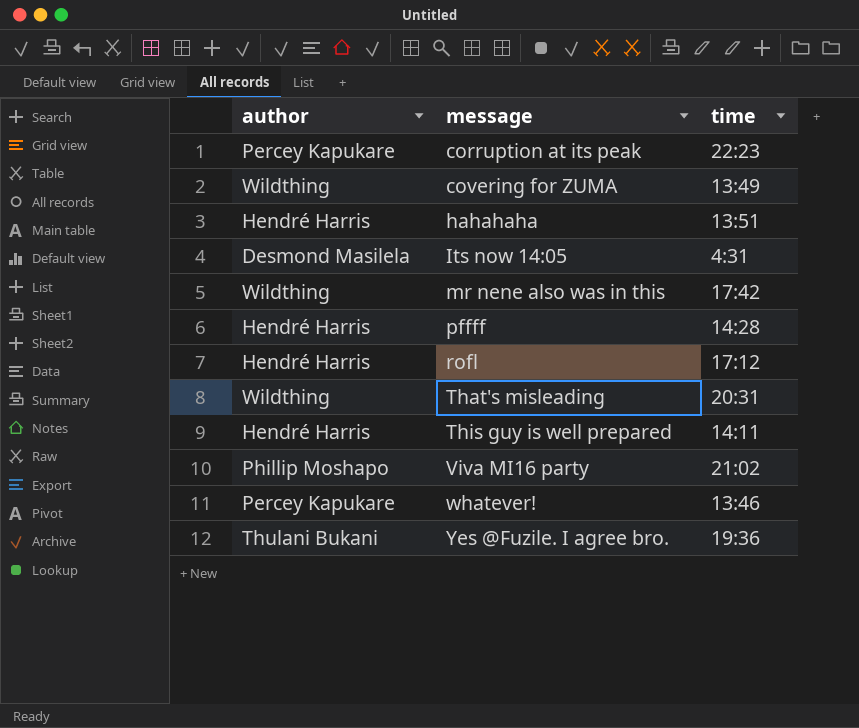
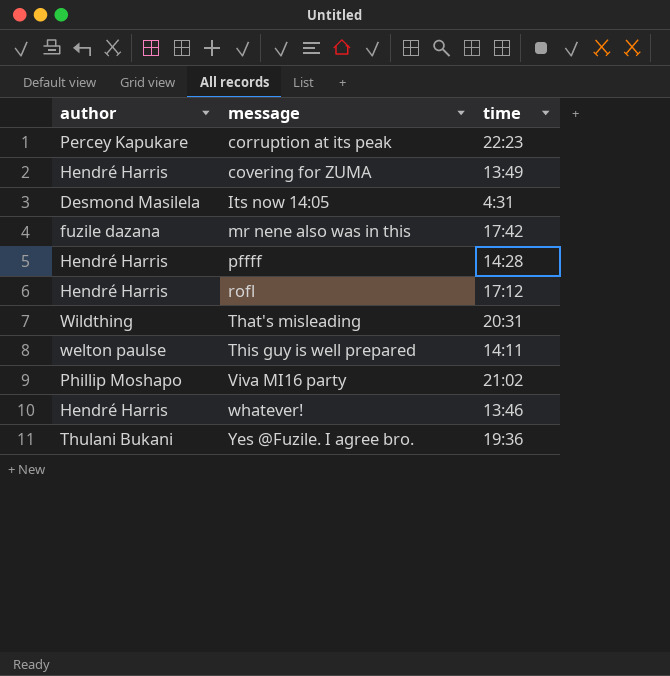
row hahahaha: Hendré Harris | 13:51 -> none
covering for ZUMA | author: Wildthing -> Hendré Harris
mr nene also was in this | author: Wildthing -> fuzile dazana
This guy is well prepared | author: Hendré Harris -> welton paulse
whatever! | author: Percey Kapukare -> Hendré Harris

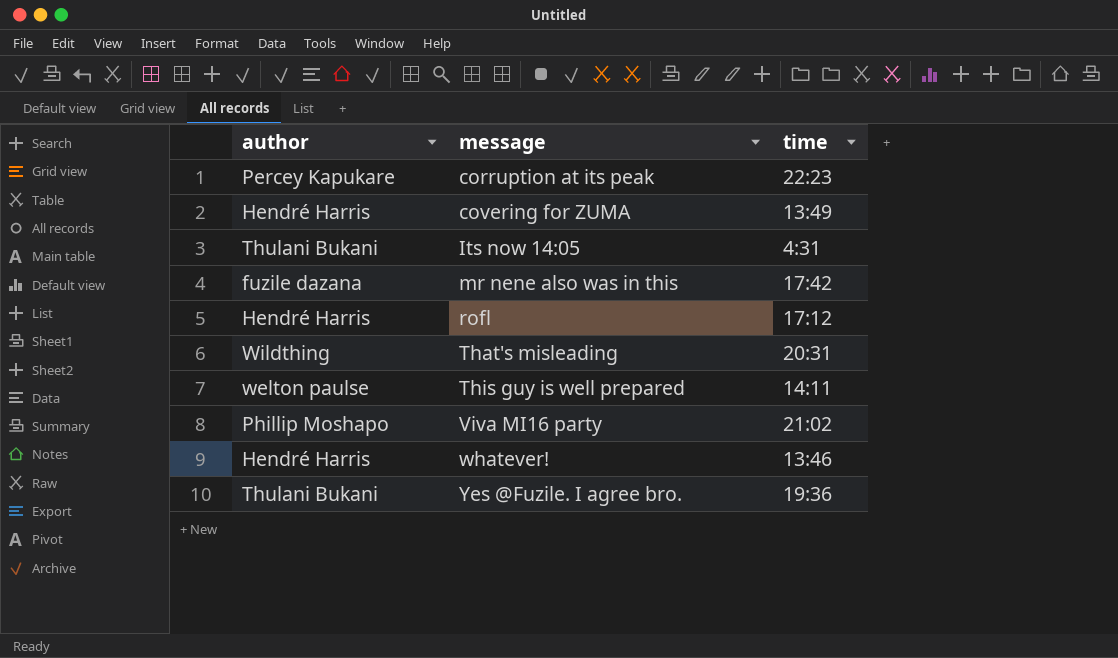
row pffff: Hendré Harris | 14:28 -> none
Its now 14:05 | author: Desmond Masilela -> Thulani Bukani

